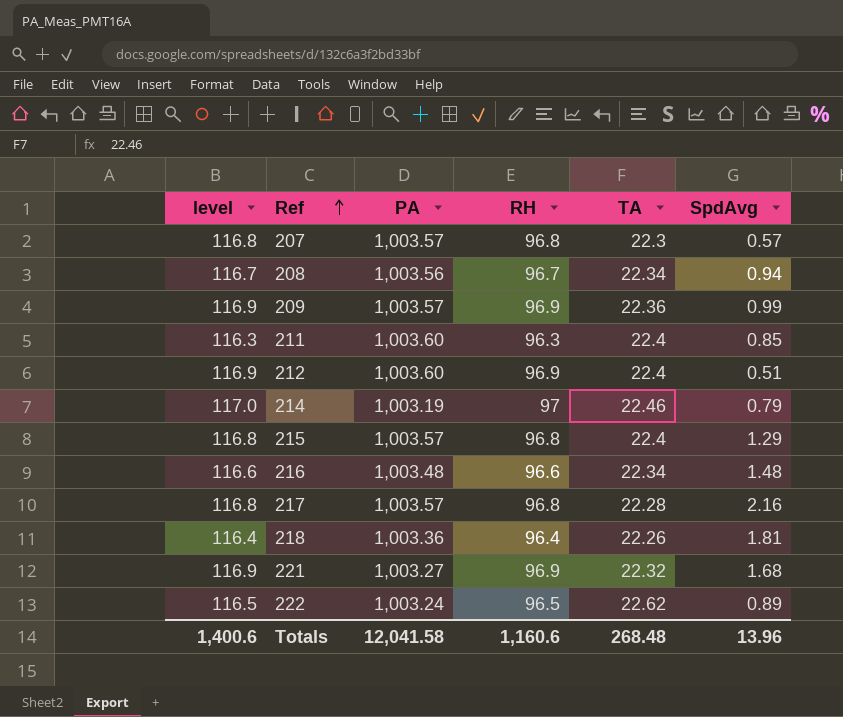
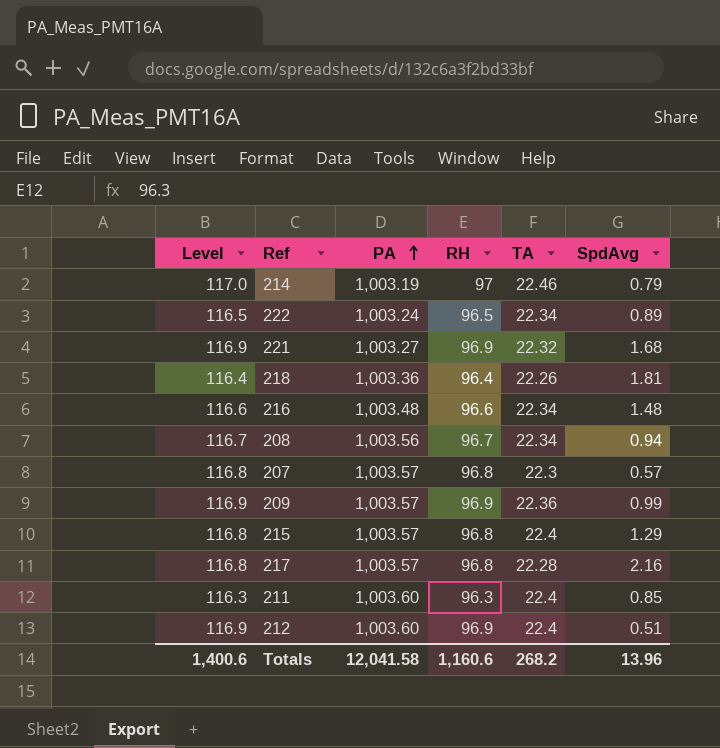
row order: Ref ascending -> PA ascending
column name: level -> Level
222 | TA: 22.62 -> 22.34
Totals | TA: 268.48 -> 268.2

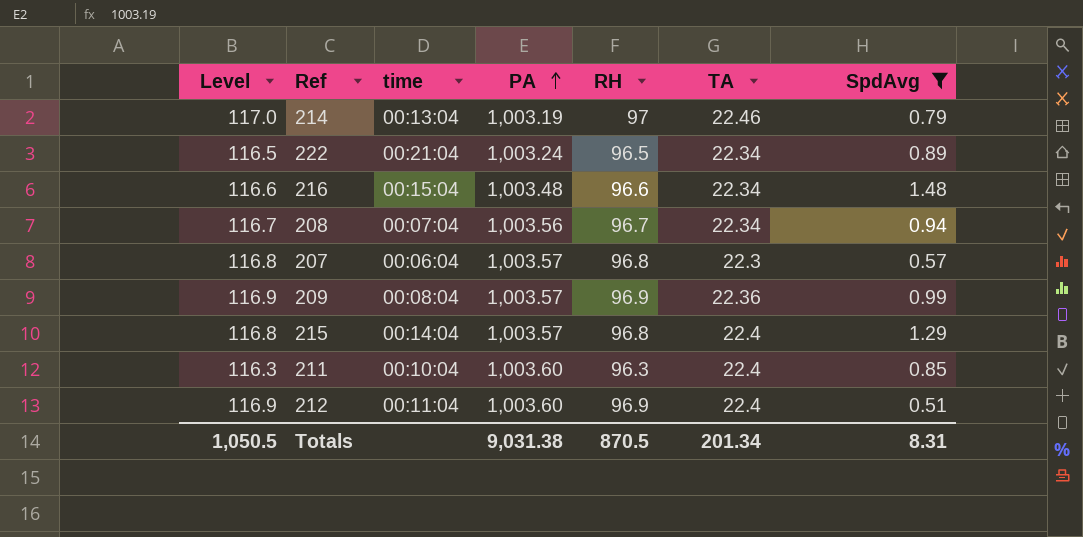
filter: none -> SpdAvg <= 1.48
column time | position: none -> 3
Totals | Level: 1,400.6 -> 1,050.5
Totals | PA: 12,041.58 -> 9,031.38
Totals | RH: 1,160.6 -> 870.5
Totals | TA: 268.2 -> 201.34
Totals | SpdAvg: 13.96 -> 8.31

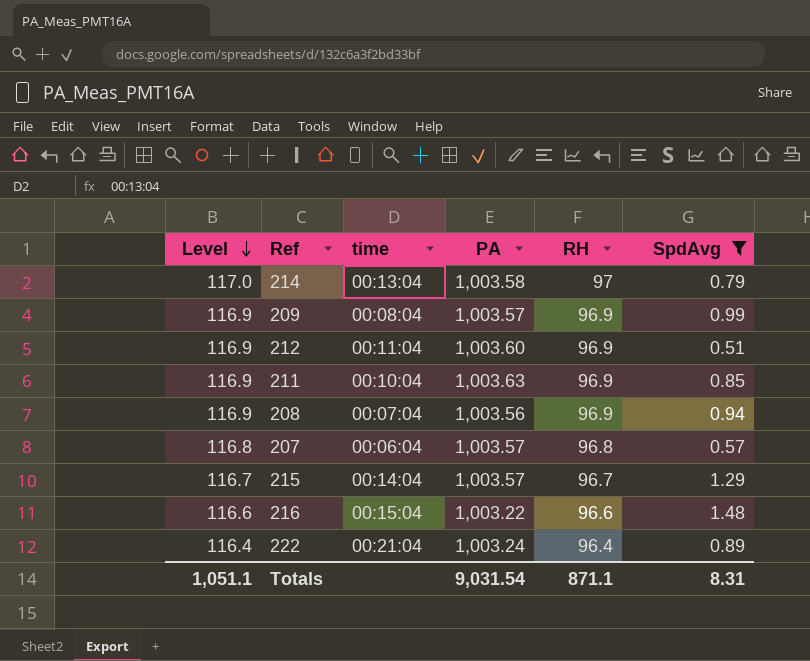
row order: PA ascending -> Level descending
column TA | position: 6 -> none
214 | PA: 1,003.19 -> 1,003.58
211 | Level: 116.3 -> 116.9
211 | PA: 1,003.60 -> 1,003.63
211 | RH: 96.3 -> 96.9
208 | Level: 116.7 -> 116.9
208 | RH: 96.7 -> 96.9
215 | Level: 116.8 -> 116.7
215 | RH: 96.8 -> 96.7
216 | PA: 1,003.48 -> 1,003.22
222 | Level: 116.5 -> 116.4
222 | RH: 96.5 -> 96.4
Totals | Level: 1,050.5 -> 1,051.1
Totals | PA: 9,031.38 -> 9,031.54
Totals | RH: 870.5 -> 871.1

